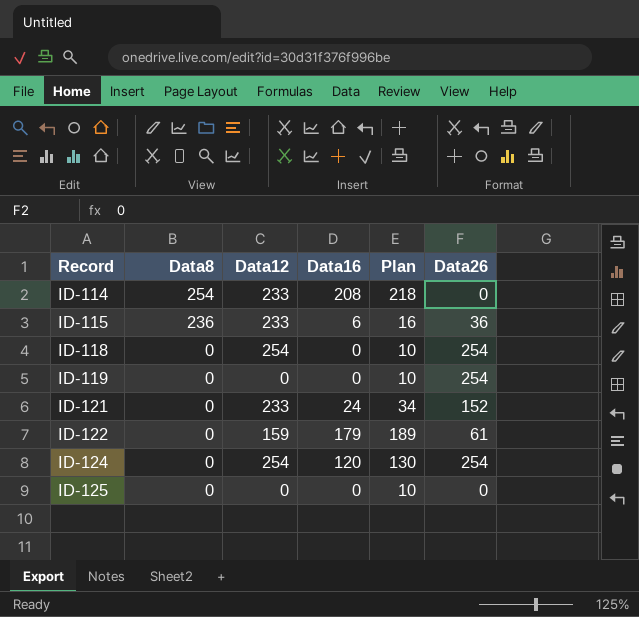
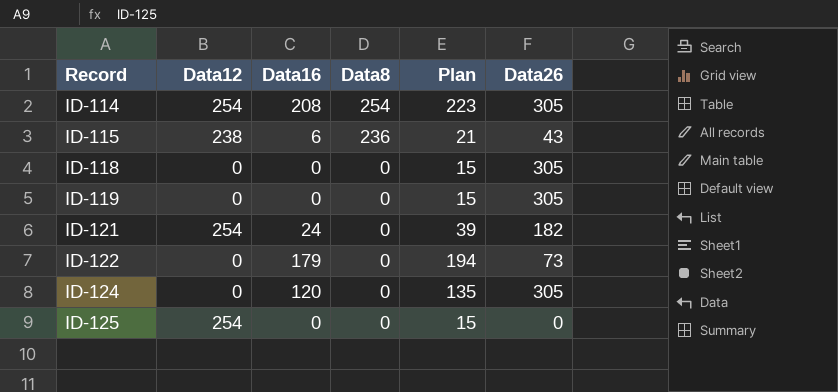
column Data8 | position: 2 -> 4
column Plan | formula: [Data16] + 10 -> [Data16] + 15
ID-114 | Data12: 233 -> 254
ID-114 | Data26: 0 -> 305
ID-115 | Data12: 233 -> 238
ID-115 | Data26: 36 -> 43
ID-118 | Data12: 254 -> 0
ID-118 | Data26: 254 -> 305
ID-119 | Data26: 254 -> 305
ID-121 | Data12: 233 -> 254
ID-121 | Data26: 152 -> 182
ID-122 | Data12: 159 -> 0
ID-122 | Data26: 61 -> 73
ID-124 | Data12: 254 -> 0
ID-124 | Data26: 254 -> 305
ID-125 | Data12: 0 -> 254

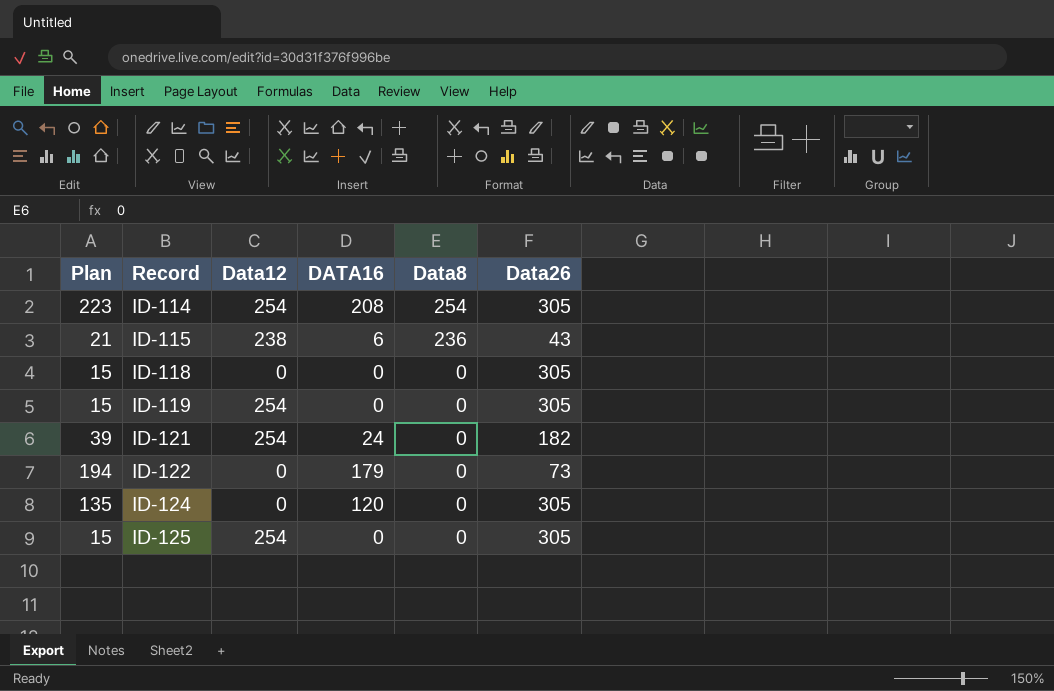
column Plan | position: 5 -> 1
column name: Data16 -> DATA16
ID-119 | Data12: 0 -> 254
ID-125 | Data26: 0 -> 305

